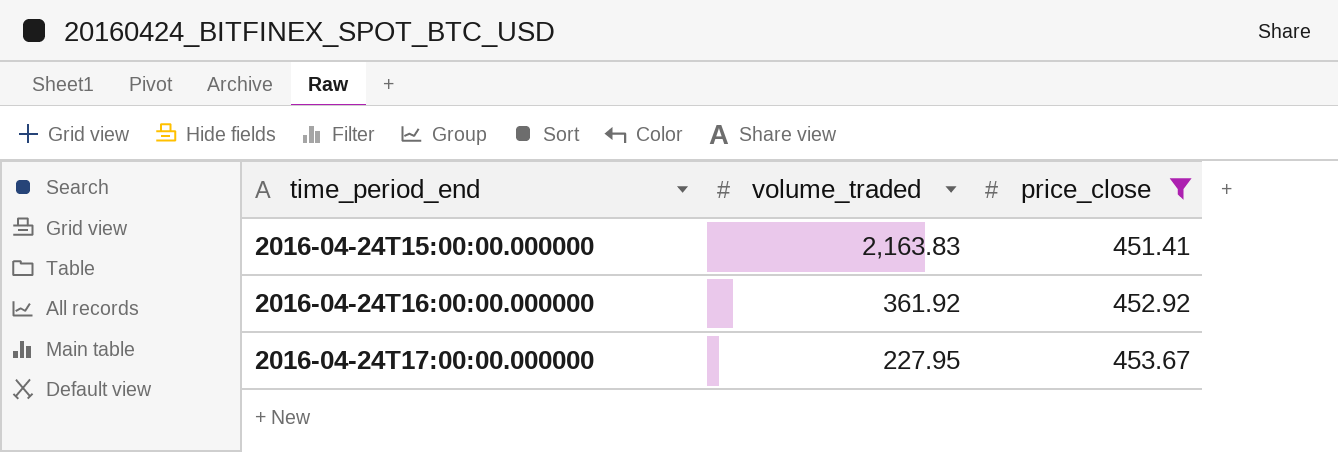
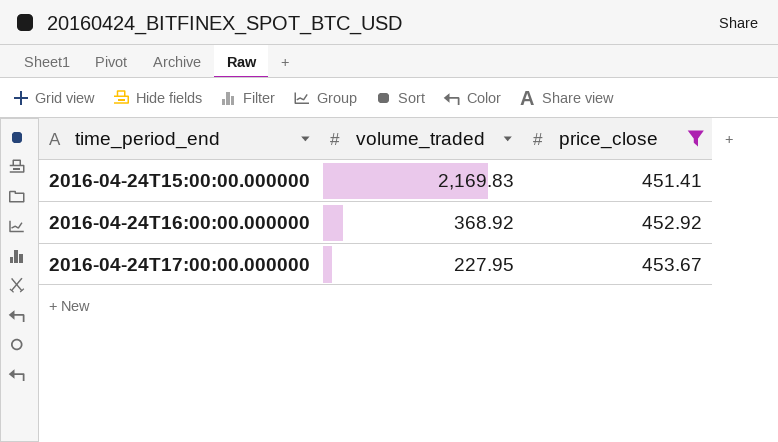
2016-04-24T15:00:00.000000 | volume_traded: 2,163.83 -> 2,169.83
2016-04-24T16:00:00.000000 | volume_traded: 361.92 -> 368.92

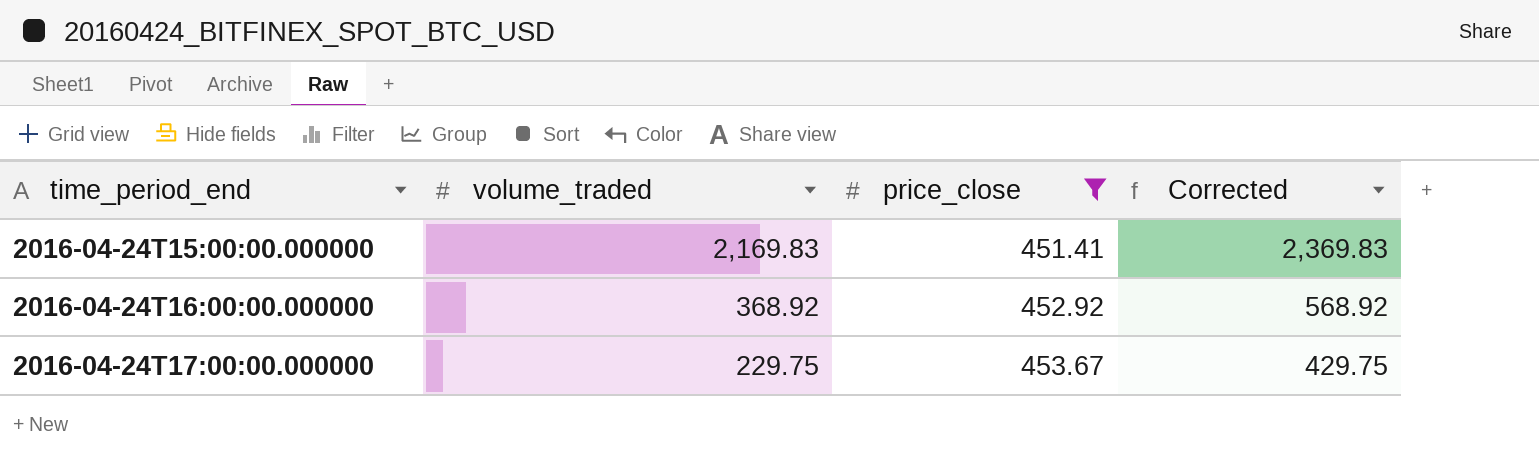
column Corrected | formula: none -> [volume_traded] + 200
2016-04-24T17:00:00.000000 | volume_traded: 227.95 -> 229.75

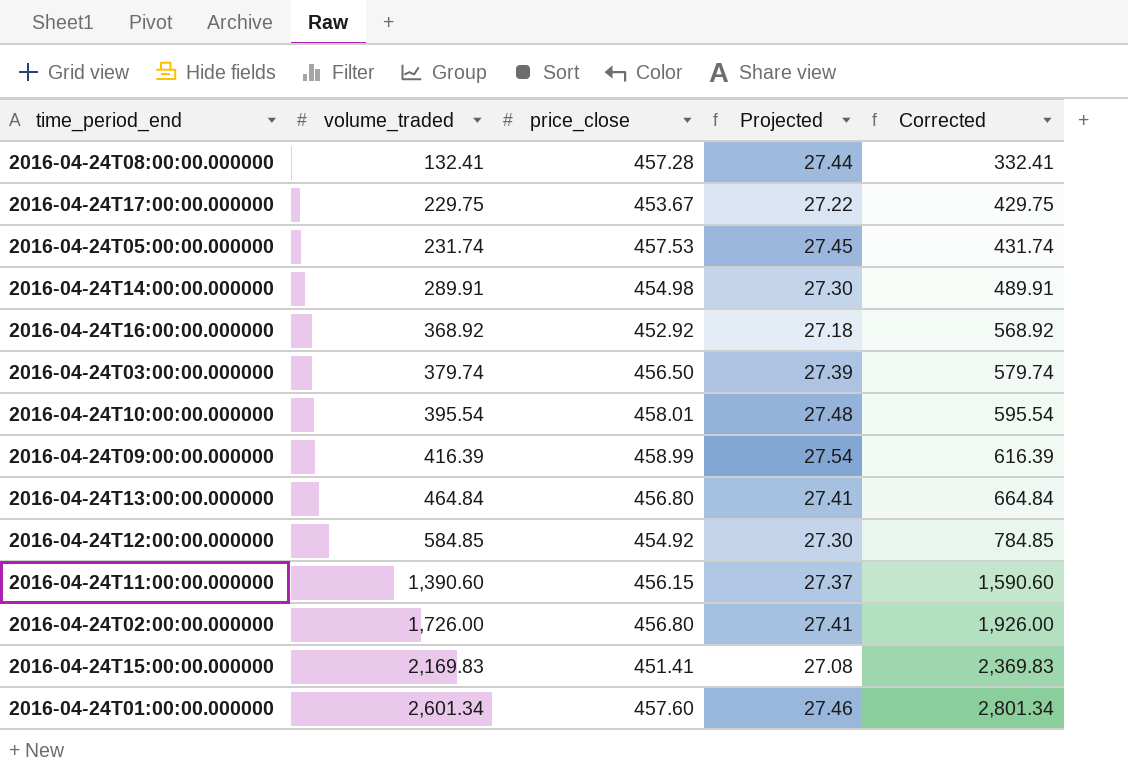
filter: price_close <= 453.67 -> none
row order: time_period_end ascending -> volume_traded ascending
column Projected | formula: none -> [price_close] * 0.06

